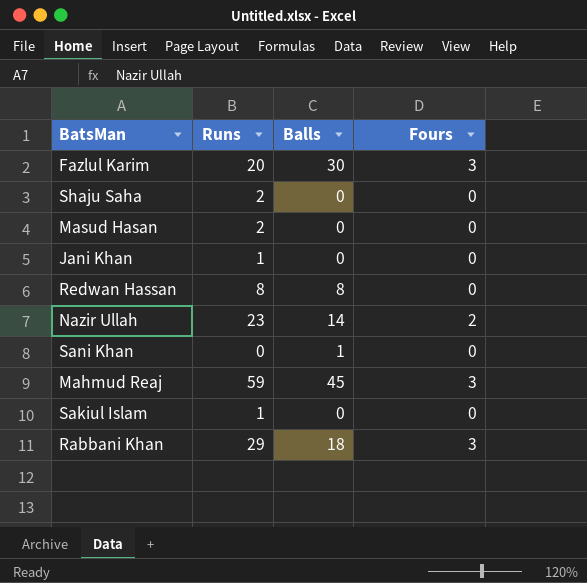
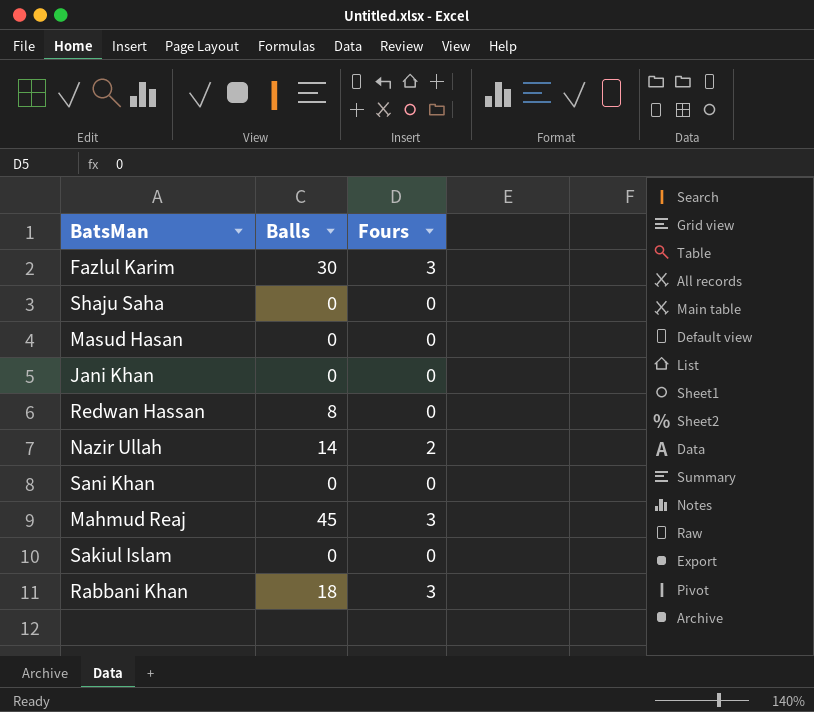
column Runs | position: 2 -> none
Sani Khan | Balls: 1 -> 0

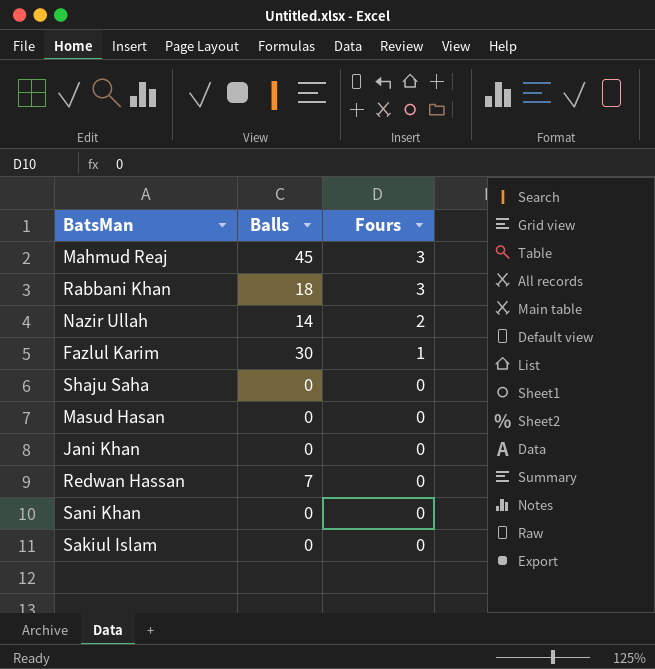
row order: none -> Fours descending
Fazlul Karim | Fours: 3 -> 1
Redwan Hassan | Balls: 8 -> 7

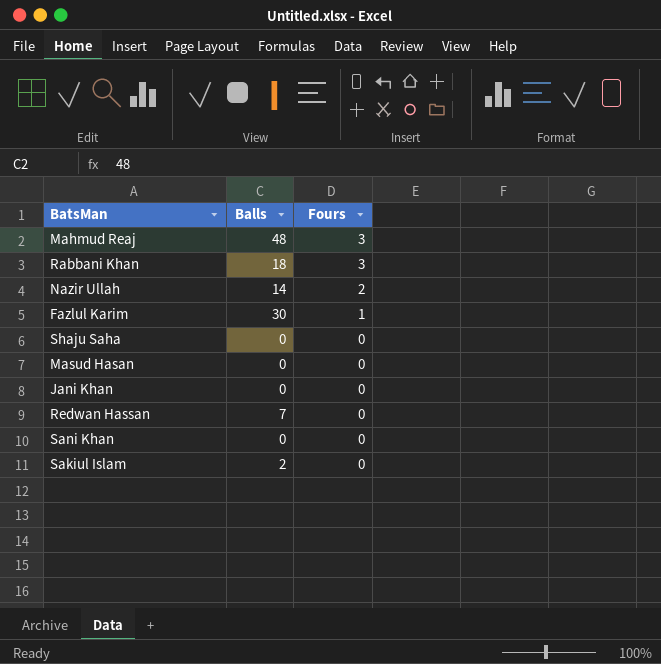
Mahmud Reaj | Balls: 45 -> 48
Sakiul Islam | Balls: 0 -> 2

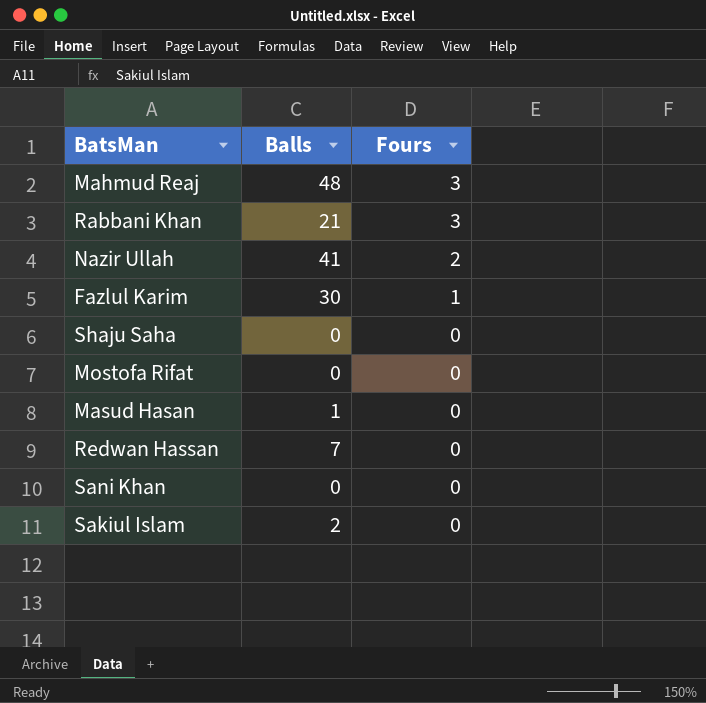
row Jani Khan: 0 | 0 -> none
Rabbani Khan | Balls: 18 -> 21
Nazir Ullah | Balls: 14 -> 41
row Mostofa Rifat: none -> 0 | 0
Masud Hasan | Balls: 0 -> 1

